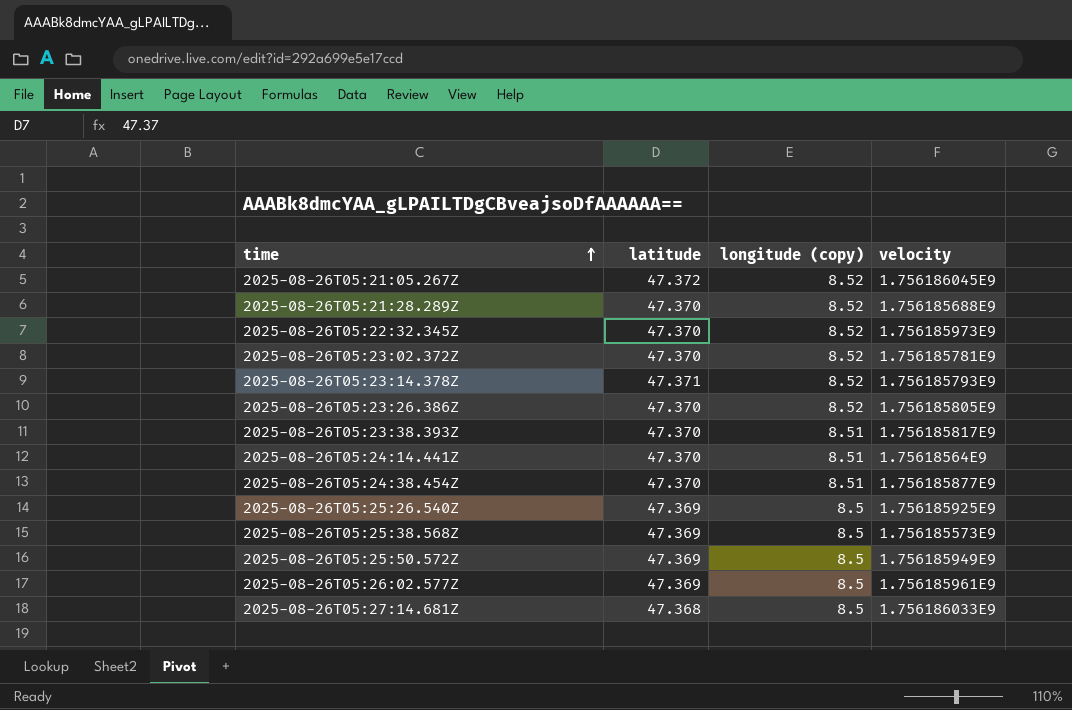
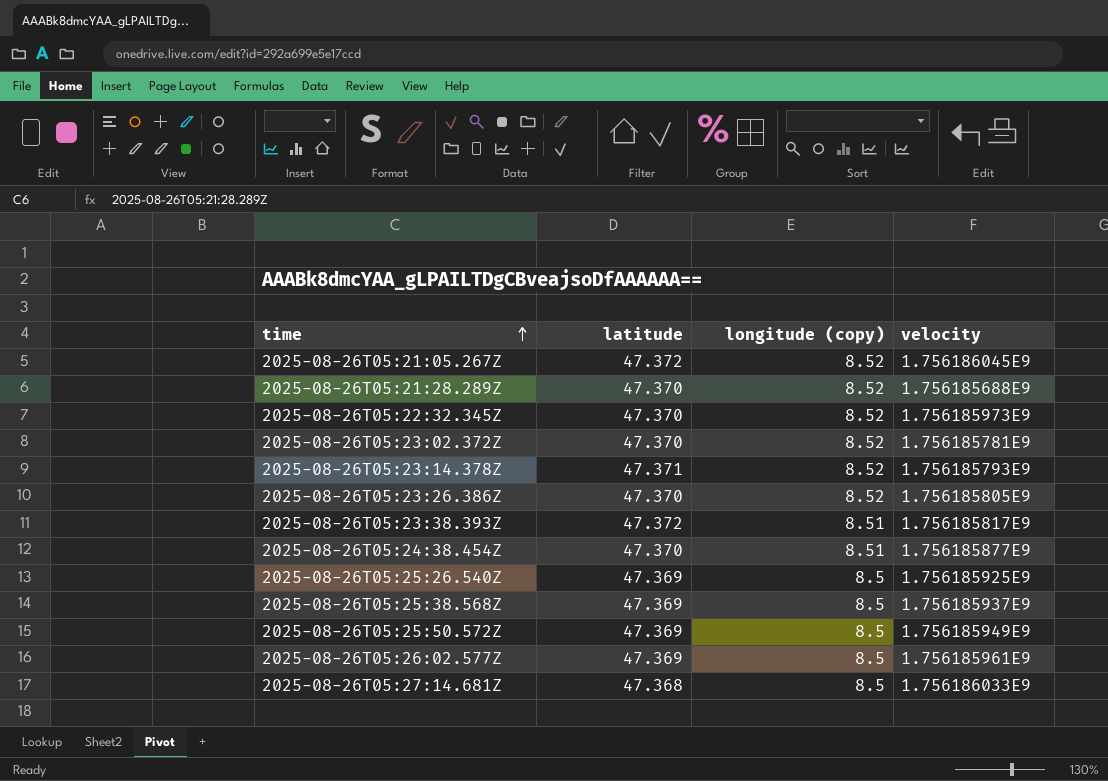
row 2025-08-26T05:24:14.441Z: 47.370 | 8.51 | 1.75618564E9 -> none
2025-08-26T05:23:38.393Z | latitude: 47.370 -> 47.372
2025-08-26T05:25:38.568Z | velocity: 1.756185573E9 -> 1.756185937E9

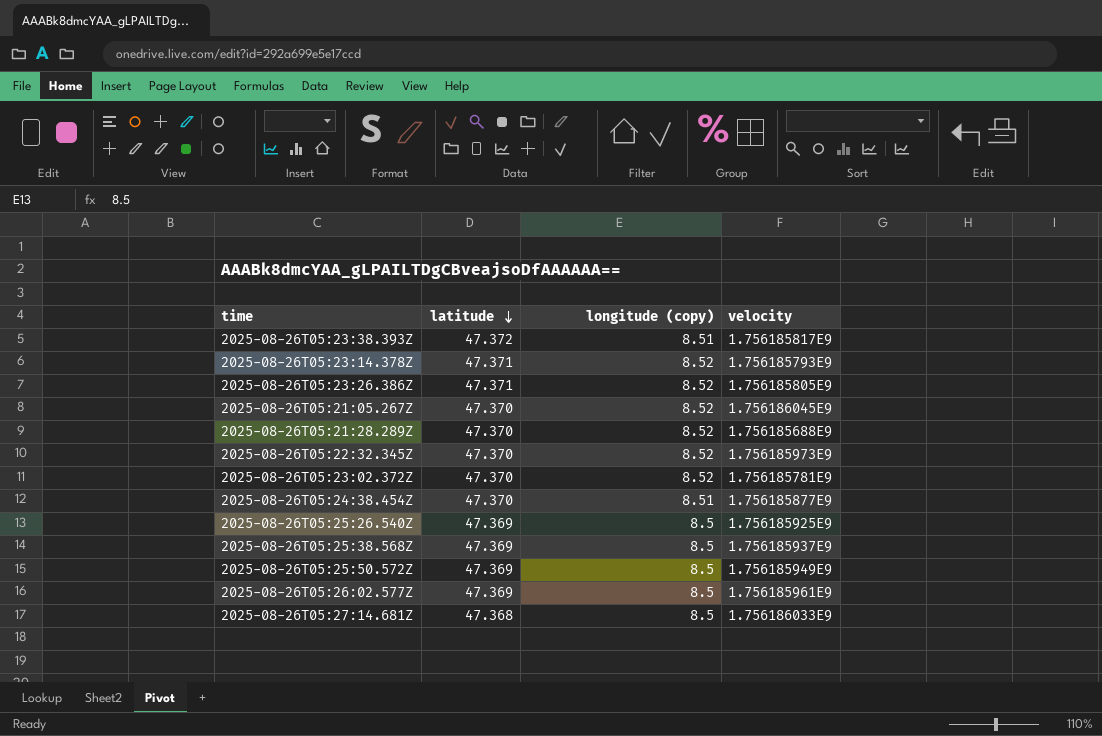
row order: time ascending -> latitude descending
2025-08-26T05:23:26.386Z | latitude: 47.370 -> 47.371
2025-08-26T05:21:05.267Z | latitude: 47.372 -> 47.370

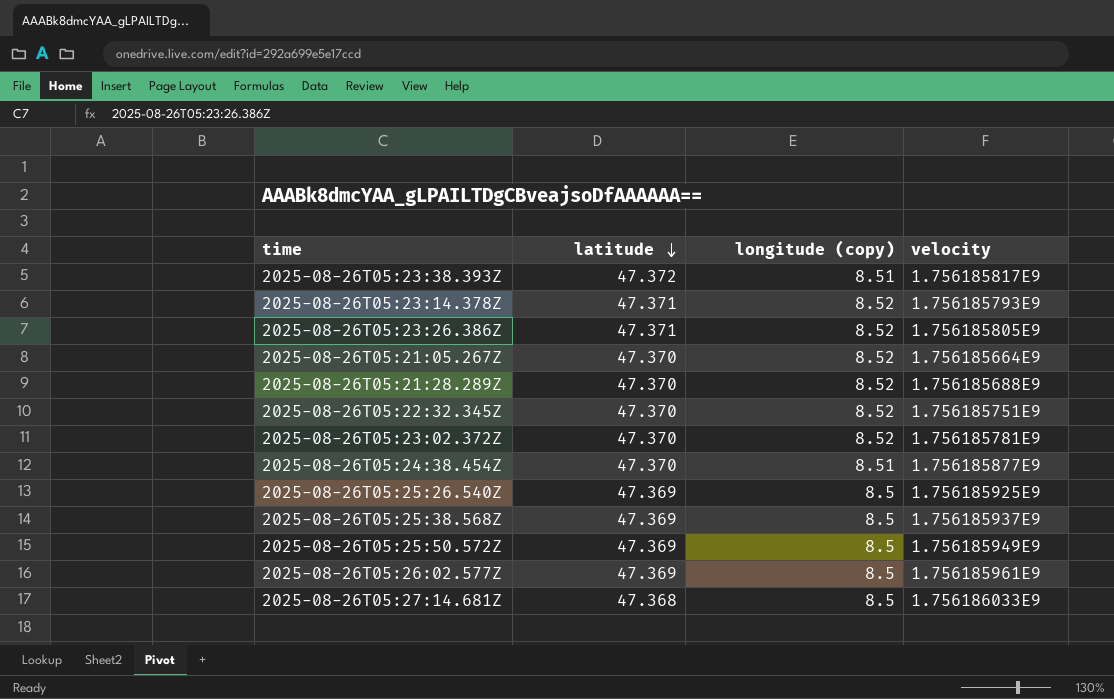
2025-08-26T05:21:05.267Z | velocity: 1.756186045E9 -> 1.756185664E9
2025-08-26T05:22:32.345Z | velocity: 1.756185973E9 -> 1.756185751E9

